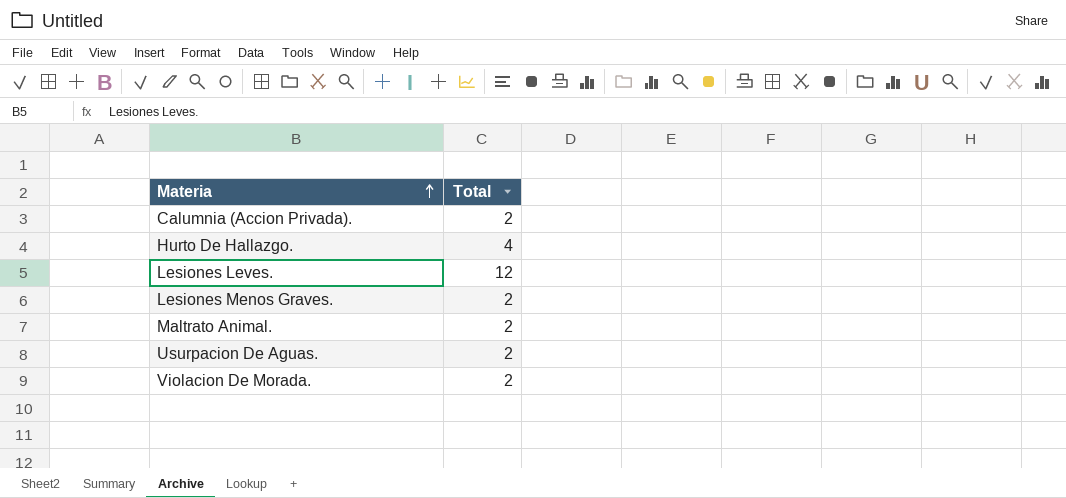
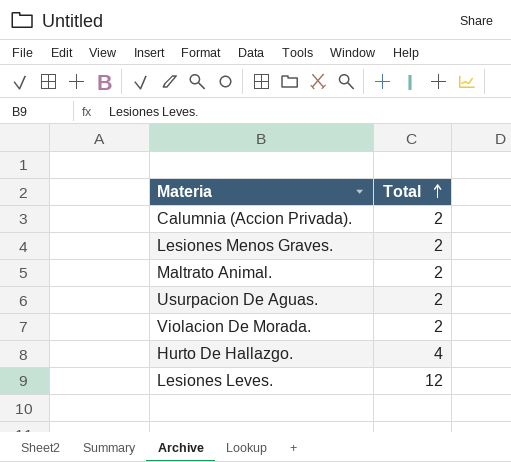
row order: Materia ascending -> Total ascending

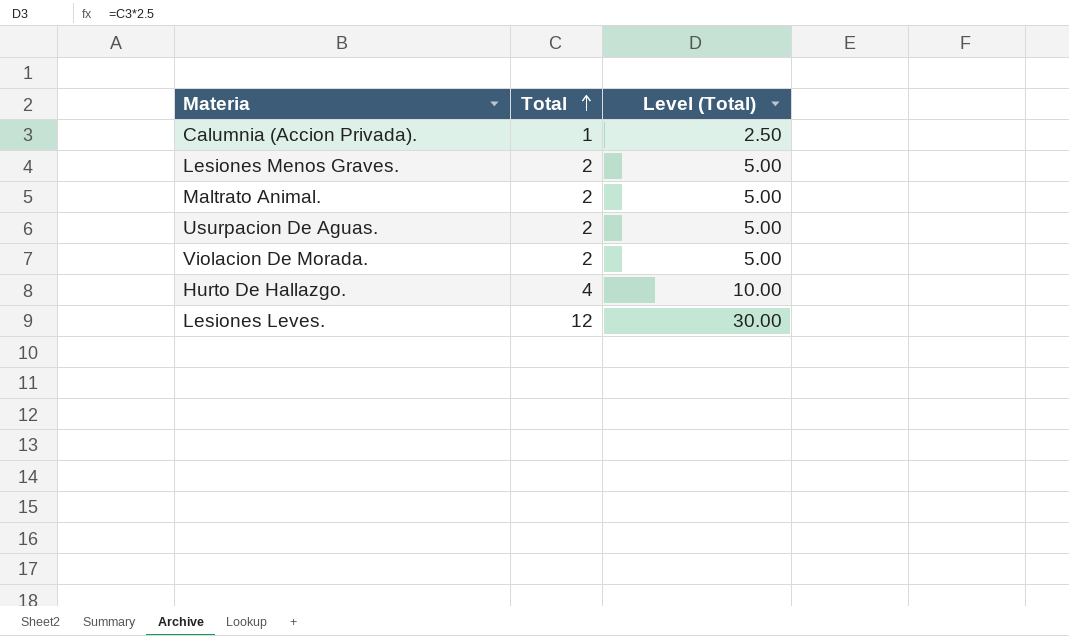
column Level (Total) | formula: none -> [Total] * 2.5
Calumnia (Accion Privada). | Total: 2 -> 1

